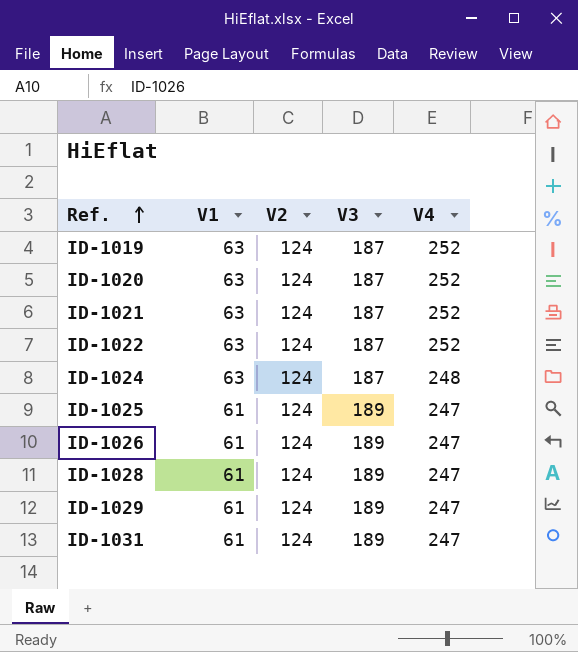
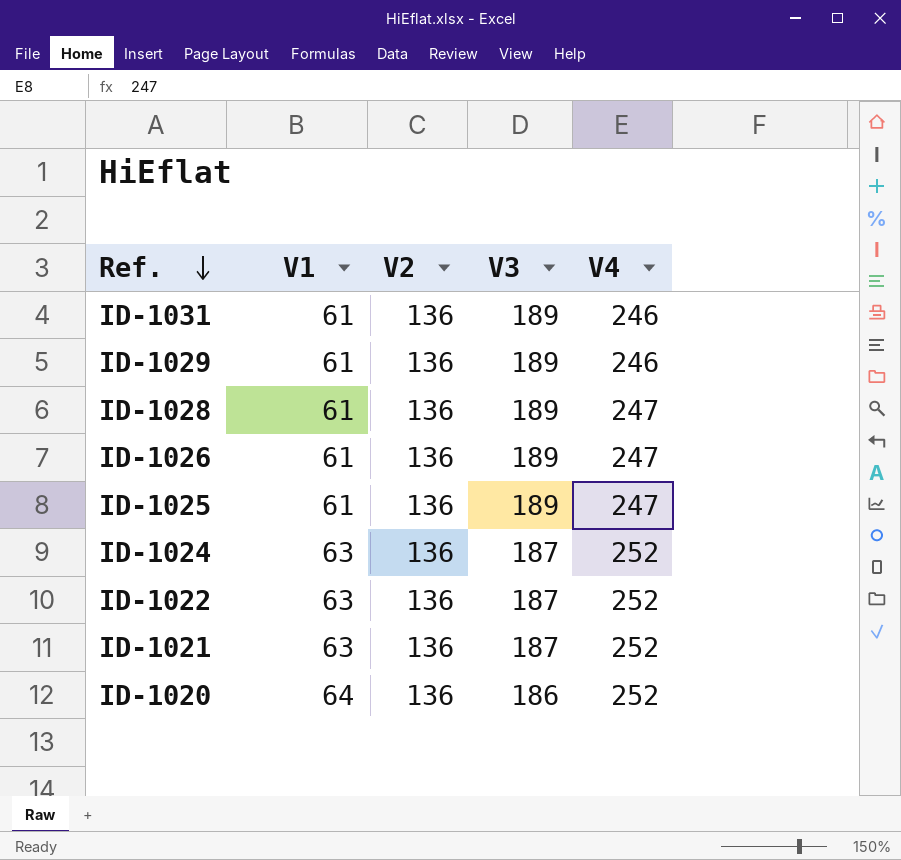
row order: Ref. ascending -> Ref. descending
row ID-1019: 63 | 124 | 187 | 252 -> none
ID-1031 | V2: 124 -> 136
ID-1031 | V4: 247 -> 246
ID-1029 | V2: 124 -> 136
ID-1029 | V4: 247 -> 246
ID-1028 | V2: 124 -> 136
ID-1026 | V2: 124 -> 136
ID-1025 | V2: 124 -> 136
ID-1024 | V2: 124 -> 136
ID-1024 | V4: 248 -> 252
ID-1022 | V2: 124 -> 136
ID-1021 | V2: 124 -> 136
ID-1020 | V1: 63 -> 64
ID-1020 | V2: 124 -> 136
ID-1020 | V3: 187 -> 186

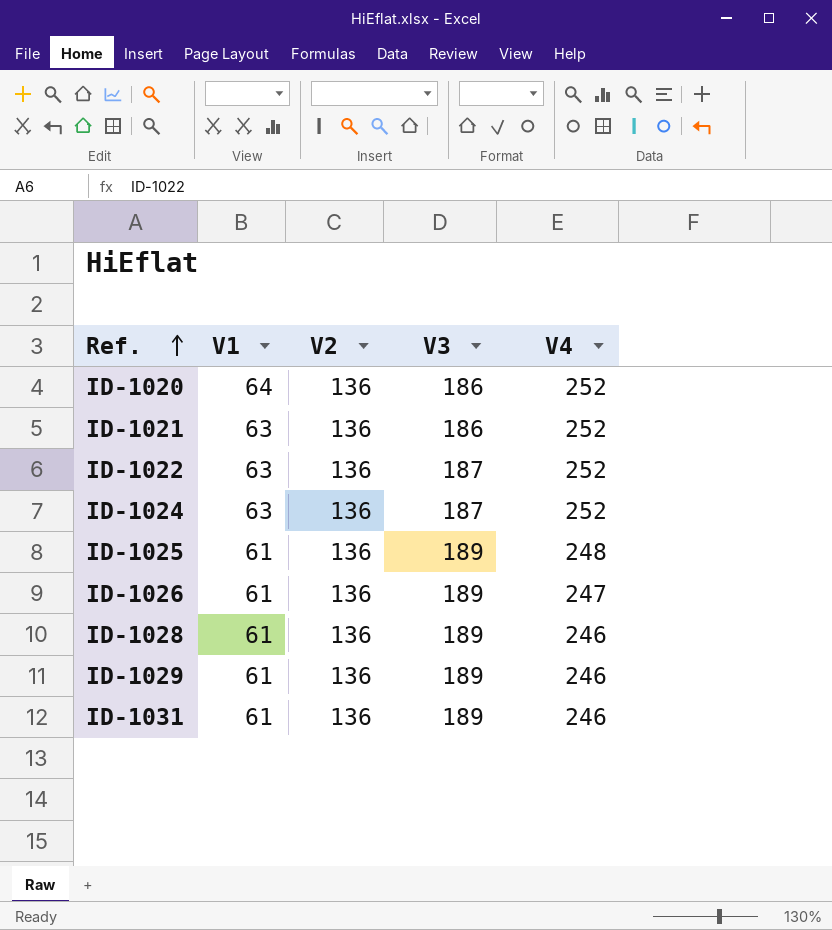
row order: Ref. descending -> Ref. ascending
ID-1021 | V3: 187 -> 186
ID-1025 | V4: 247 -> 248
ID-1028 | V4: 247 -> 246

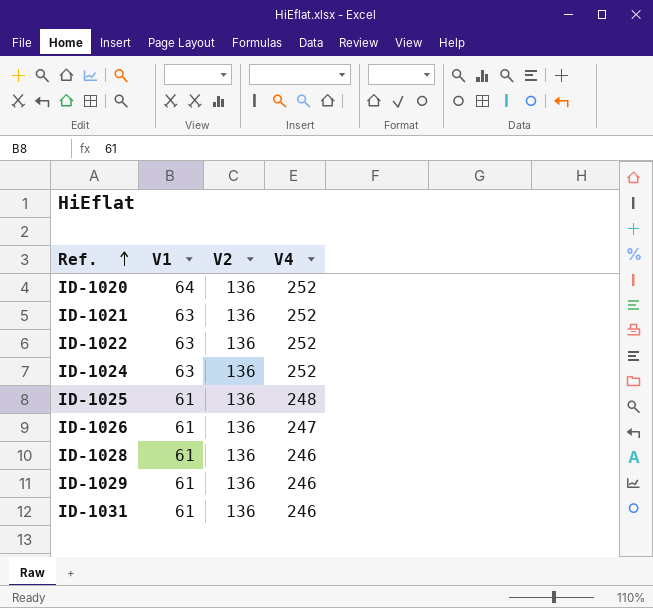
column V3 | position: 4 -> none

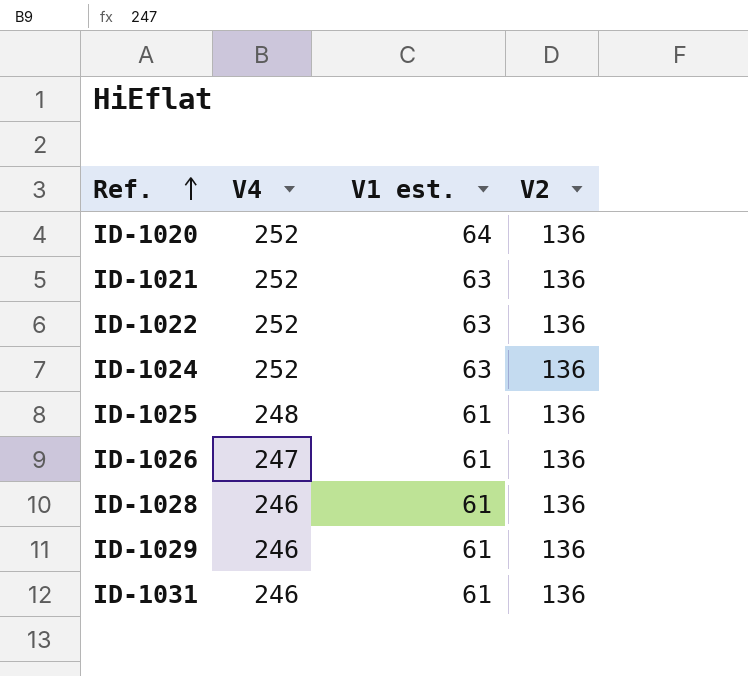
column V4 | position: 4 -> 2
column name: V1 -> V1 est.

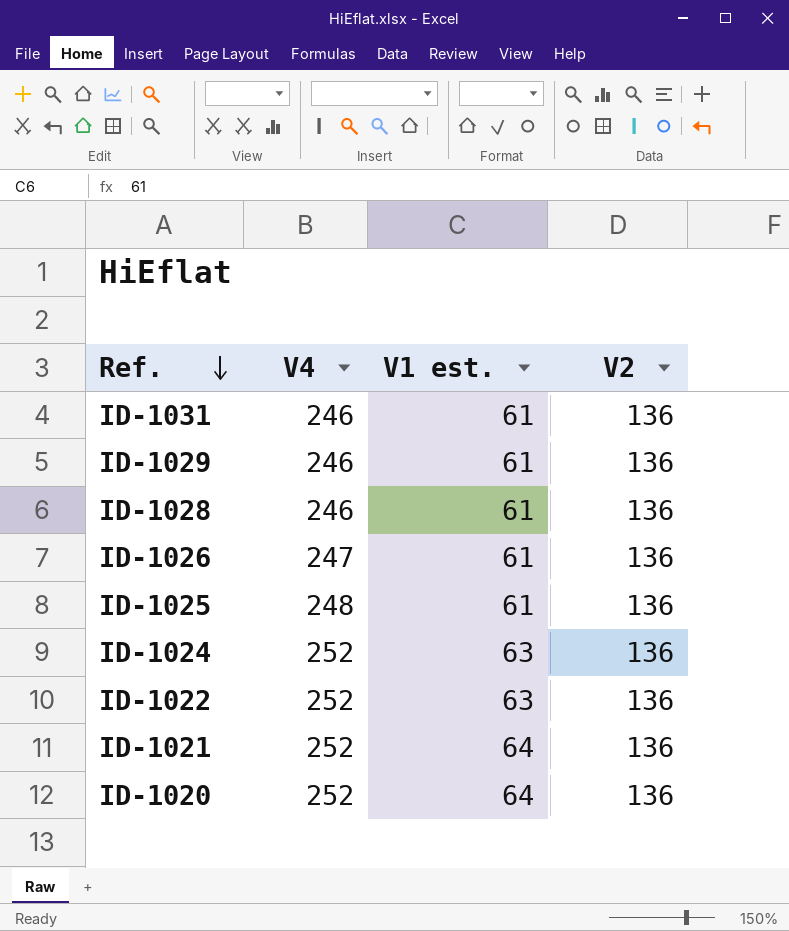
row order: Ref. ascending -> Ref. descending
ID-1021 | V1 est.: 63 -> 64

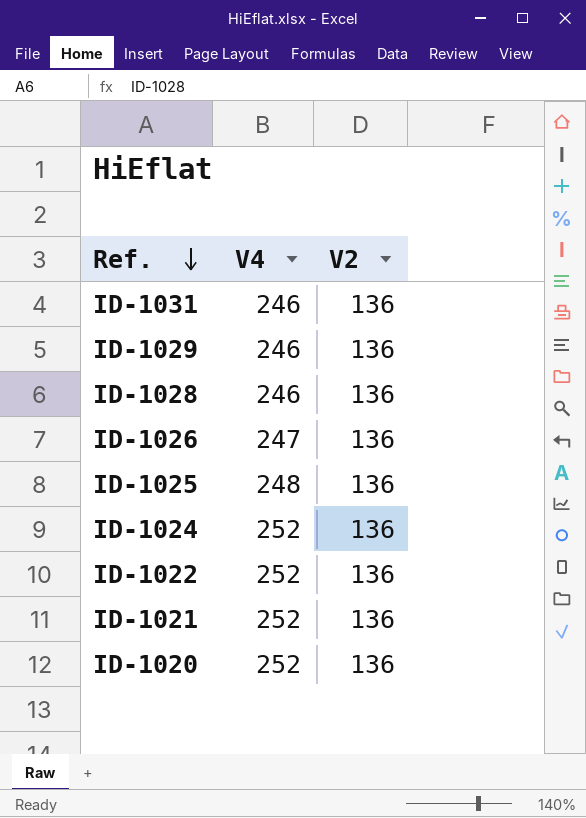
column V1 est. | position: 3 -> none

